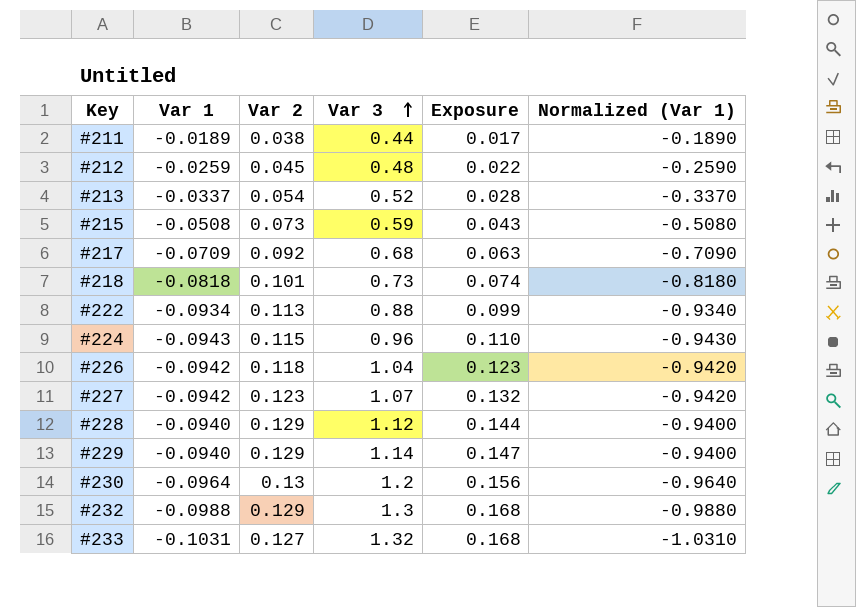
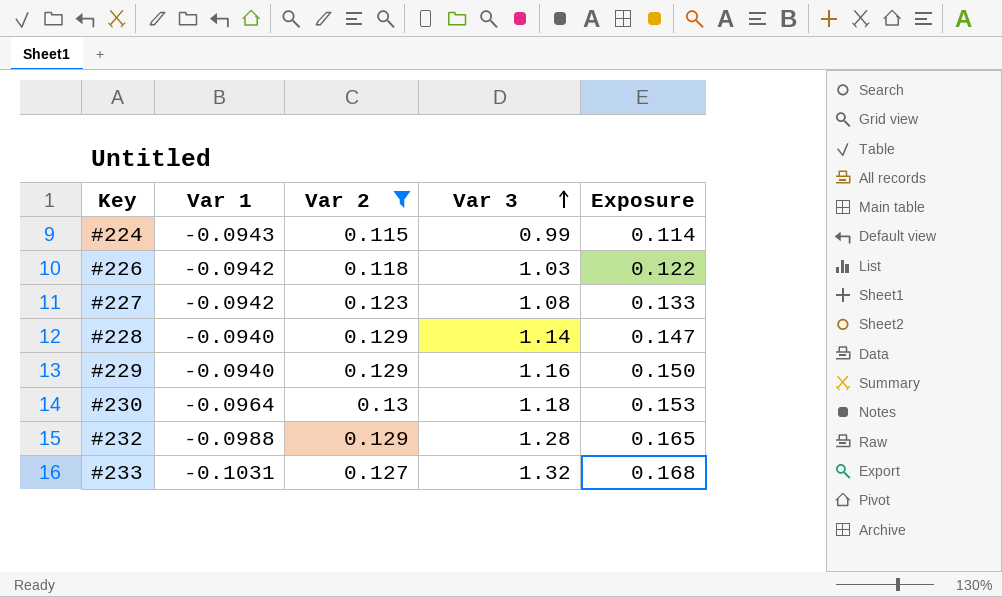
filter: none -> Var 2 >= 0.115
column Normalized (Var 1) | formula: [Var 1] * 10 -> none
#224 | Var 3: 0.96 -> 0.99
#224 | Exposure: 0.110 -> 0.114
#226 | Var 3: 1.04 -> 1.03
#226 | Exposure: 0.123 -> 0.122
#227 | Var 3: 1.07 -> 1.08
#227 | Exposure: 0.132 -> 0.133
#228 | Var 3: 1.12 -> 1.14
#228 | Exposure: 0.144 -> 0.147
#229 | Var 3: 1.14 -> 1.16
#229 | Exposure: 0.147 -> 0.150
#230 | Var 3: 1.2 -> 1.18
#230 | Exposure: 0.156 -> 0.153
#232 | Var 3: 1.3 -> 1.28
#232 | Exposure: 0.168 -> 0.165

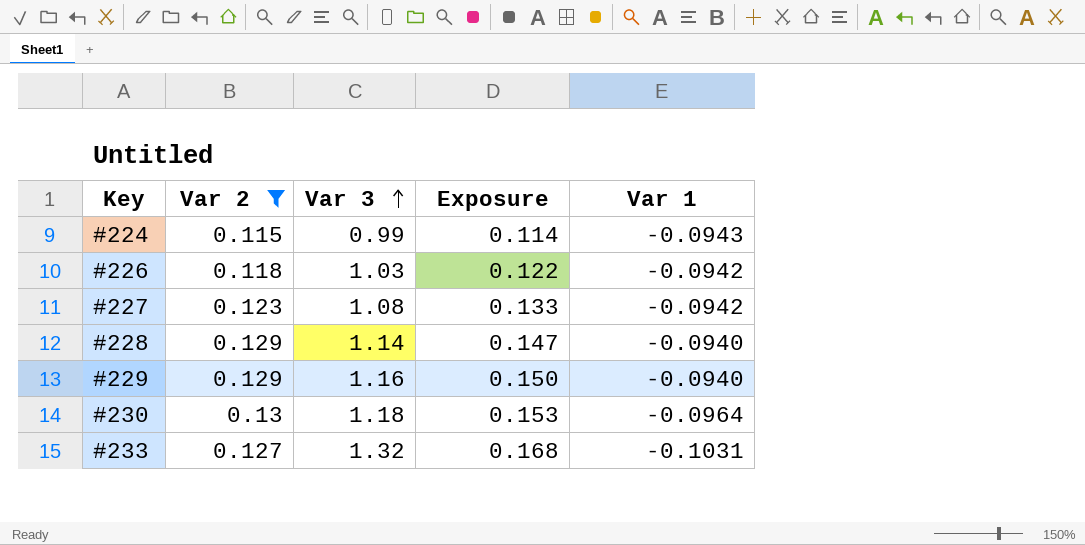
column Var 1 | position: 2 -> 5
row #232: -0.0988 | 0.129 | 1.28 | 0.165 -> none

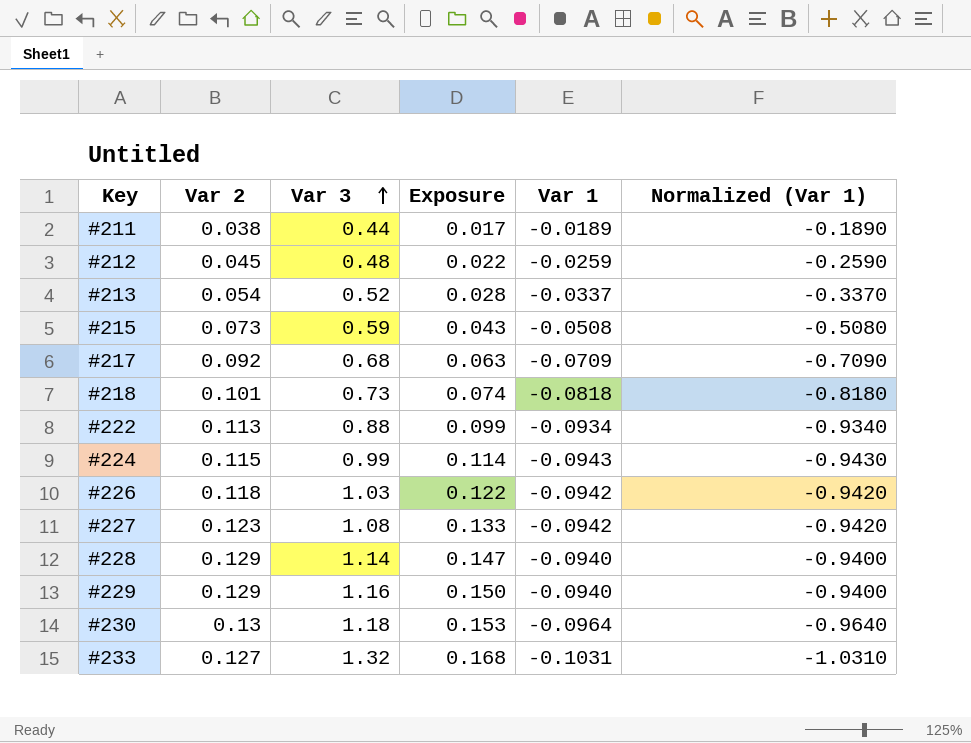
filter: Var 2 >= 0.115 -> none
column Normalized (Var 1) | formula: none -> [Var 1] * 10

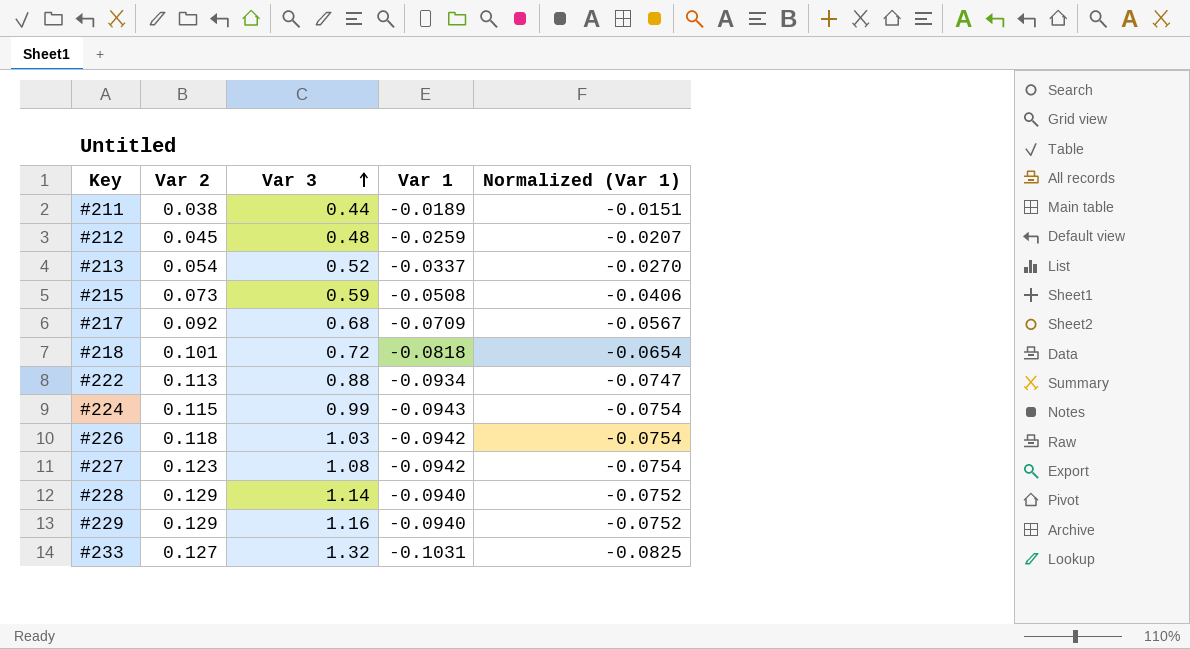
column Exposure | formula: [Var 2] * [Var 3] -> none
column Normalized (Var 1) | formula: [Var 1] * 10 -> [Var 1] * 0.8
row #230: 0.13 | 1.18 | 0.153 | -0.0964 | -0.9640 -> none
#218 | Var 3: 0.73 -> 0.72

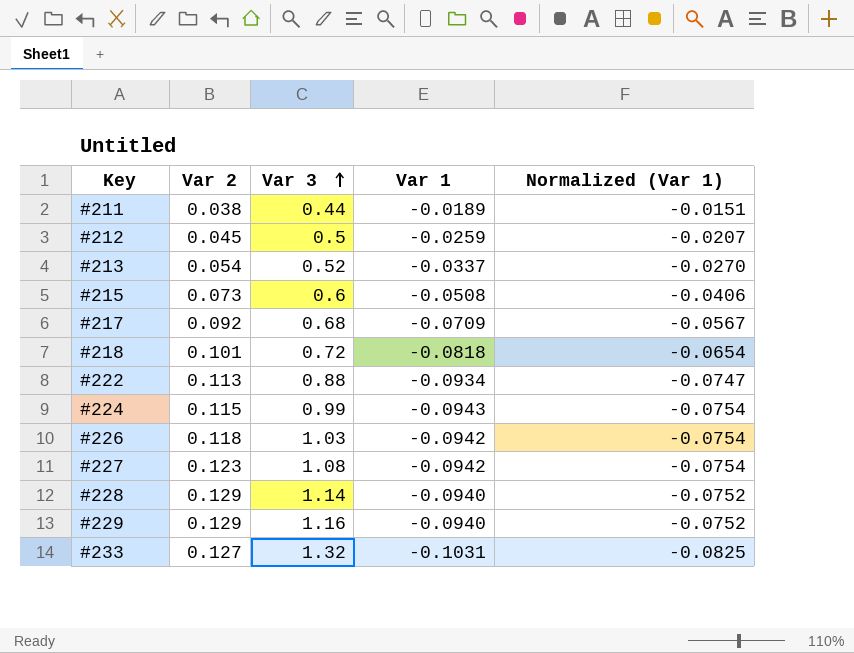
#212 | Var 3: 0.48 -> 0.5
#215 | Var 3: 0.59 -> 0.6

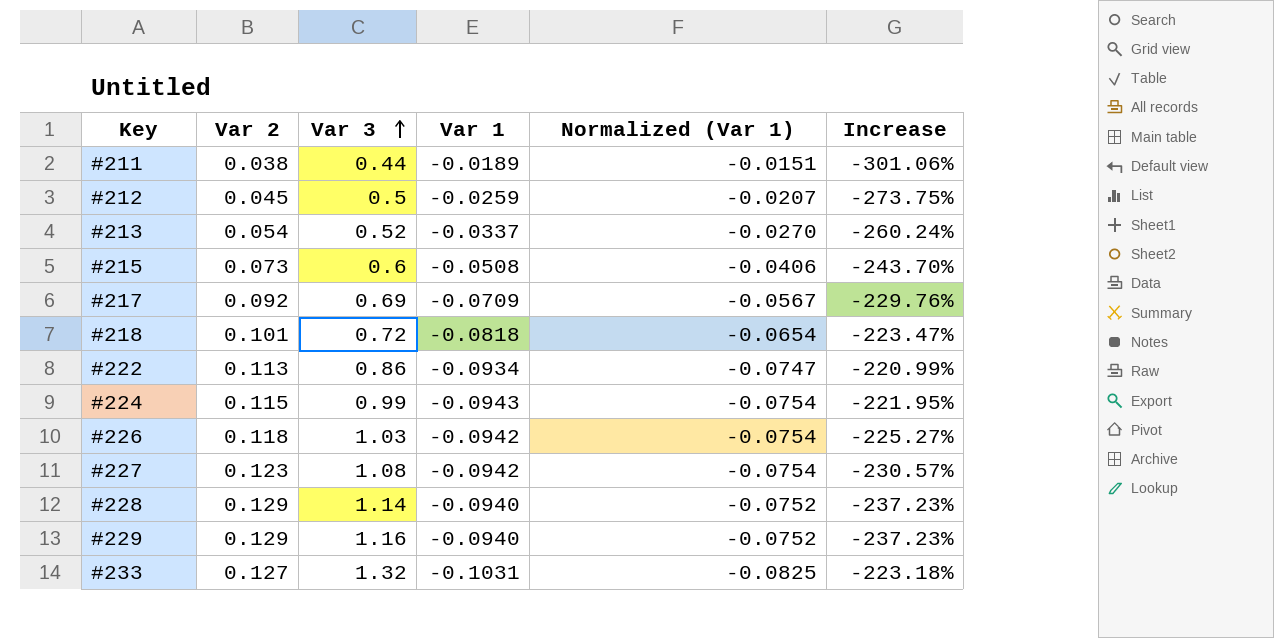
column Increase | formula: none -> ([Var 2] - [Var 1]) / [Var 1]
#217 | Var 3: 0.68 -> 0.69
#222 | Var 3: 0.88 -> 0.86

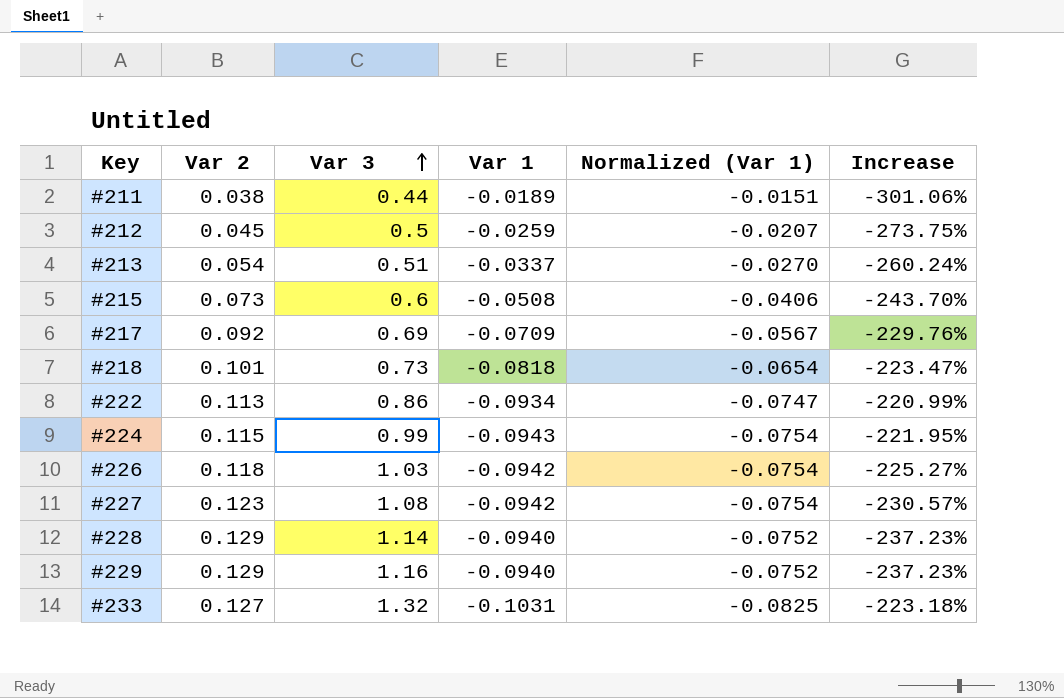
#213 | Var 3: 0.52 -> 0.51
#218 | Var 3: 0.72 -> 0.73

